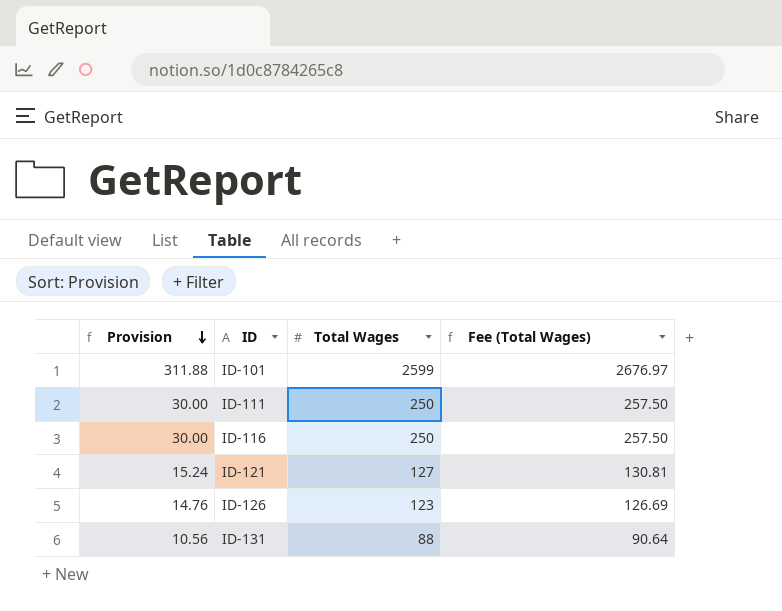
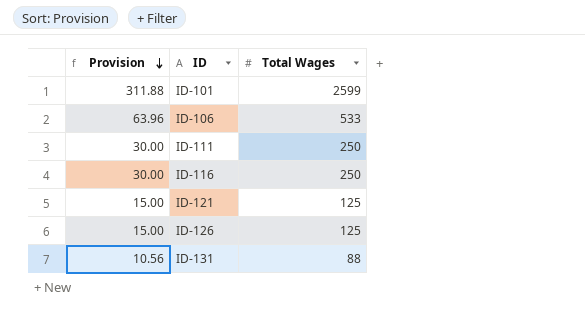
column Fee (Total Wages) | formula: [Total Wages] * 1.03 -> none
row ID-106: none -> 63.96 | 533
ID-121 | Provision: 15.24 -> 15.00
ID-121 | Total Wages: 127 -> 125
ID-126 | Provision: 14.76 -> 15.00
ID-126 | Total Wages: 123 -> 125

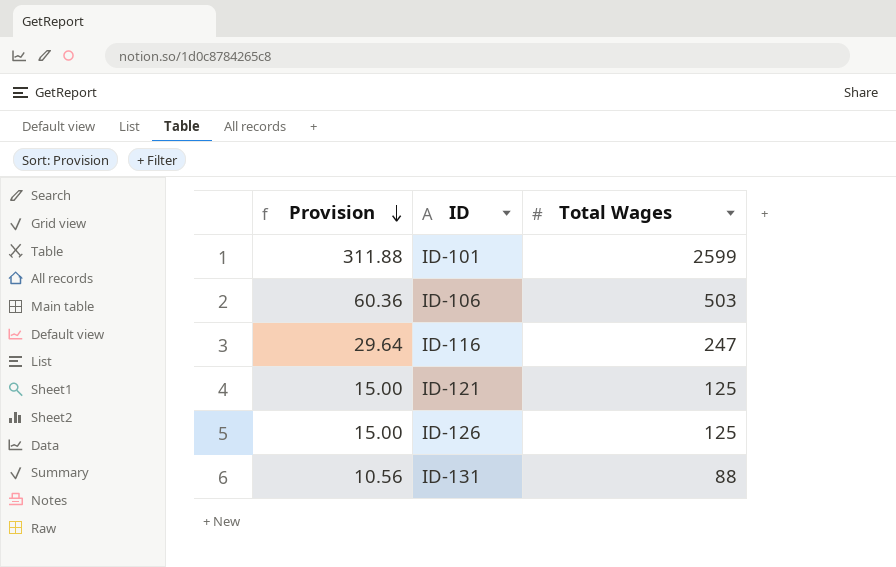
row ID-111: 30.00 | 250 -> none
ID-106 | Provision: 63.96 -> 60.36
ID-106 | Total Wages: 533 -> 503
ID-116 | Provision: 30.00 -> 29.64
ID-116 | Total Wages: 250 -> 247

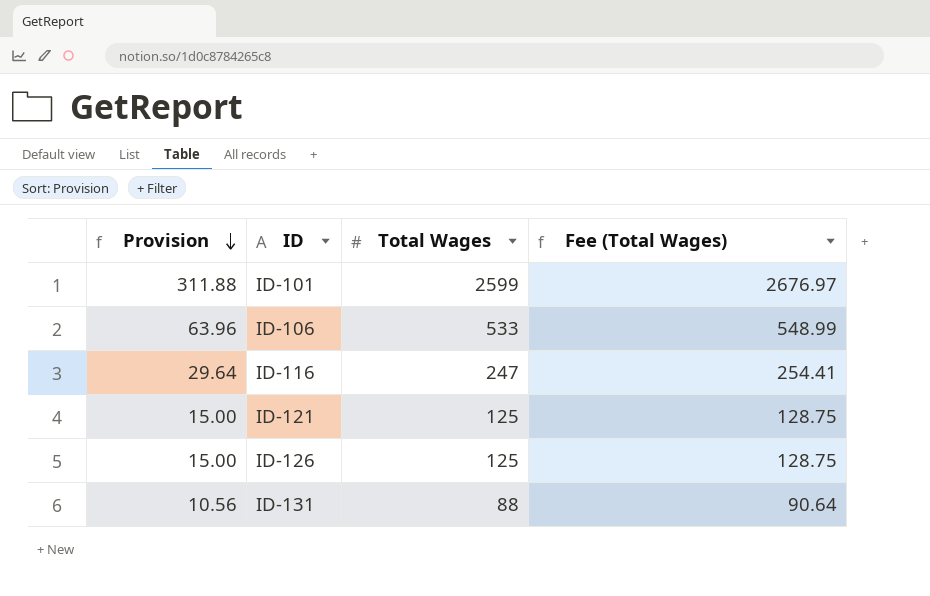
column Fee (Total Wages) | formula: none -> [Total Wages] * 1.03
ID-106 | Provision: 60.36 -> 63.96
ID-106 | Total Wages: 503 -> 533

